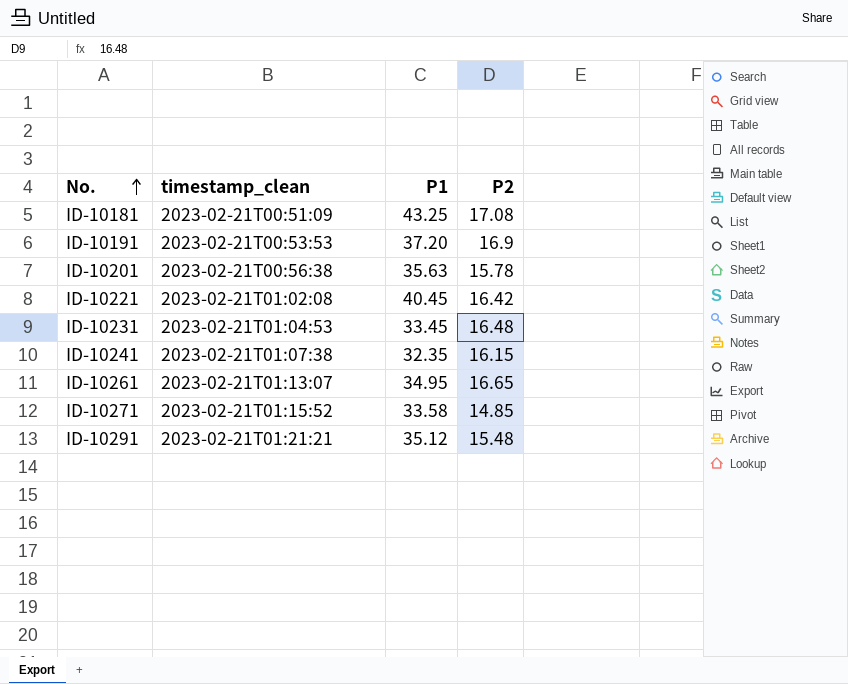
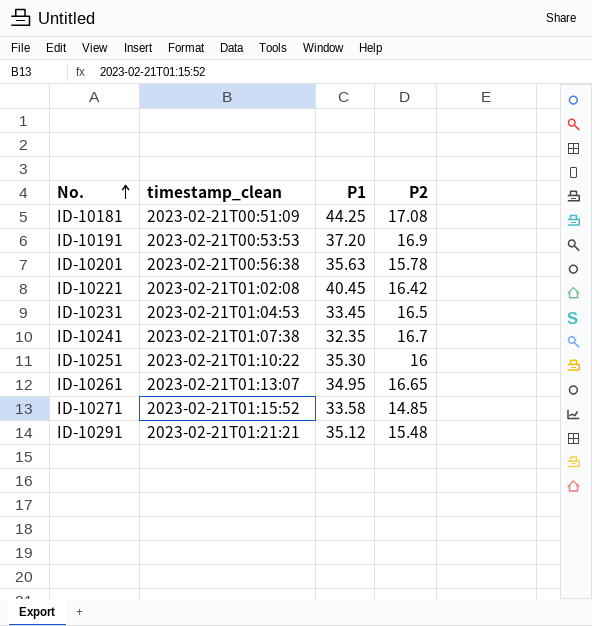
ID-10181 | P1: 43.25 -> 44.25
ID-10231 | P2: 16.48 -> 16.5
ID-10241 | P2: 16.15 -> 16.7
row ID-10251: none -> 2023-02-21T01:10:22 | 35.30 | 16

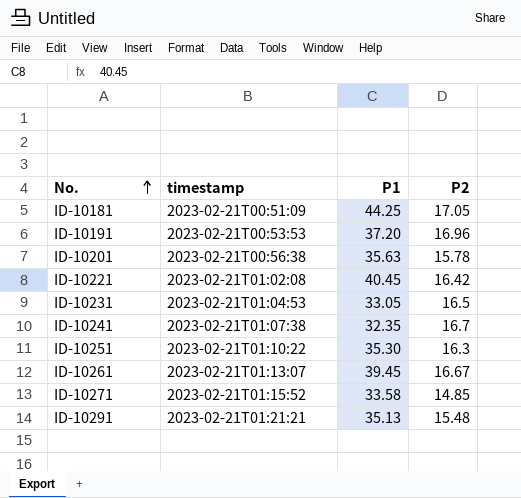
column name: timestamp_clean -> timestamp
ID-10181 | P2: 17.08 -> 17.05
ID-10191 | P2: 16.9 -> 16.96
ID-10231 | P1: 33.45 -> 33.05
ID-10251 | P2: 16 -> 16.3
ID-10261 | P1: 34.95 -> 39.45
ID-10261 | P2: 16.65 -> 16.67
ID-10291 | P1: 35.12 -> 35.13

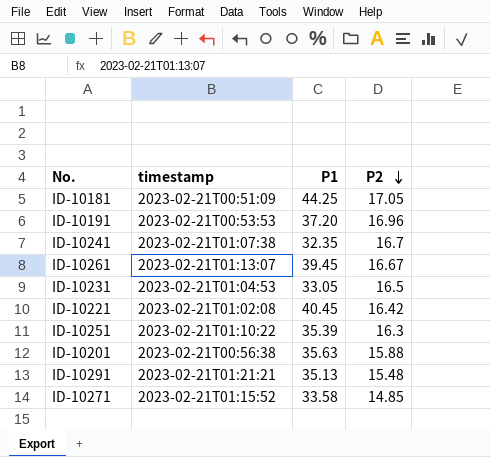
row order: No. ascending -> P2 descending
ID-10251 | P1: 35.30 -> 35.39
ID-10201 | P2: 15.78 -> 15.88

